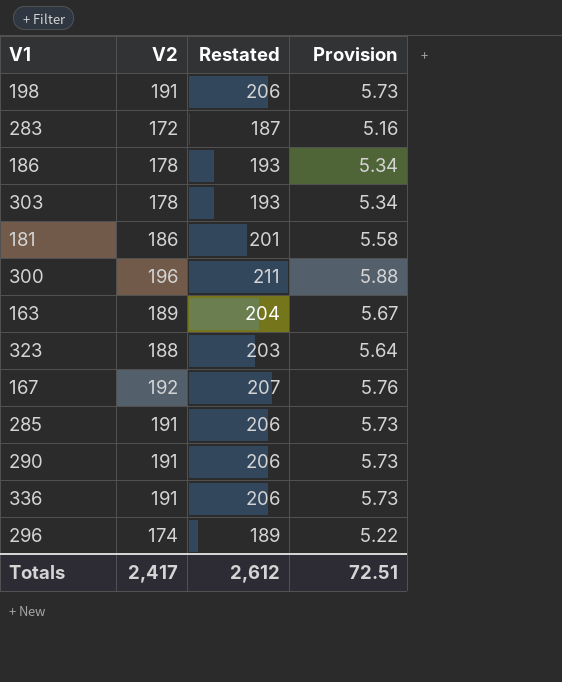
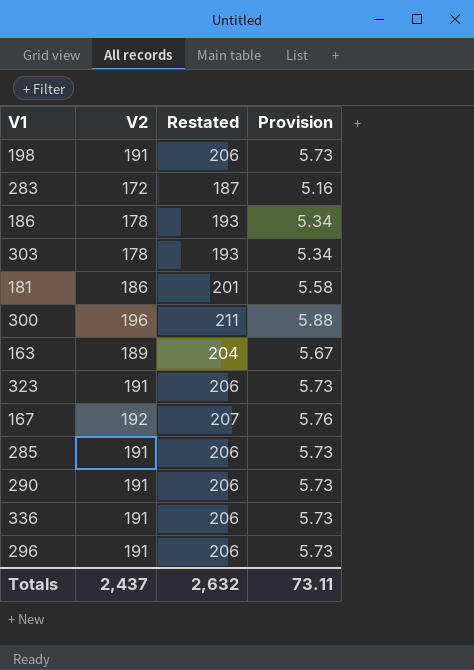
323 | V2: 188 -> 191
323 | Restated: 203 -> 206
323 | Provision: 5.64 -> 5.73
296 | V2: 174 -> 191
296 | Restated: 189 -> 206
296 | Provision: 5.22 -> 5.73
Totals | V2: 2,417 -> 2,437
Totals | Restated: 2,612 -> 2,632
Totals | Provision: 72.51 -> 73.11

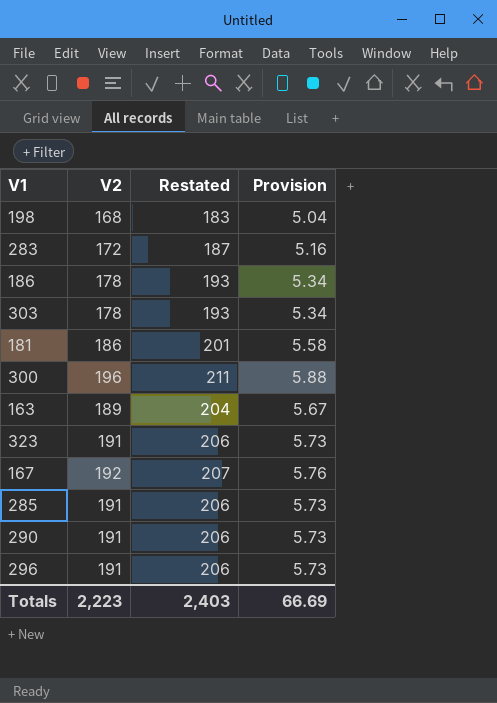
row 336: 191 | 206 | 5.73 -> none
198 | V2: 191 -> 168
198 | Restated: 206 -> 183
198 | Provision: 5.73 -> 5.04
Totals | V2: 2,437 -> 2,223
Totals | Restated: 2,632 -> 2,403
Totals | Provision: 73.11 -> 66.69

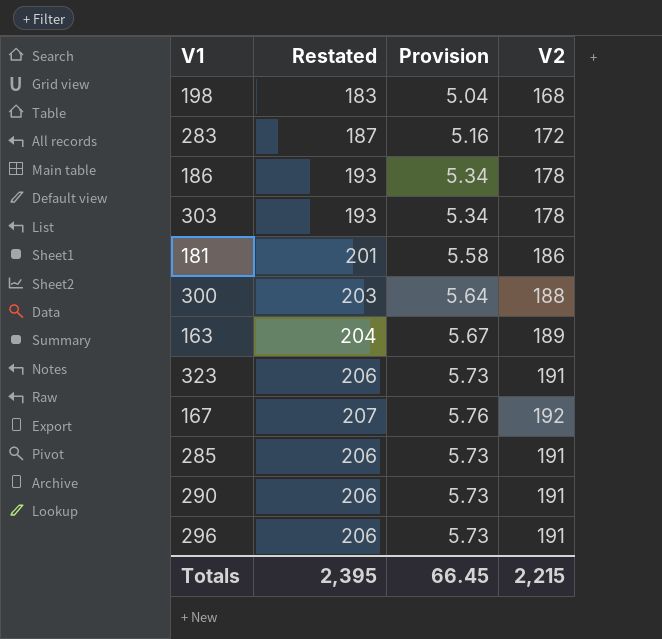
column V2 | position: 2 -> 4
300 | Restated: 211 -> 203
300 | Provision: 5.88 -> 5.64
300 | V2: 196 -> 188
Totals | Restated: 2,403 -> 2,395
Totals | Provision: 66.69 -> 66.45
Totals | V2: 2,223 -> 2,215

